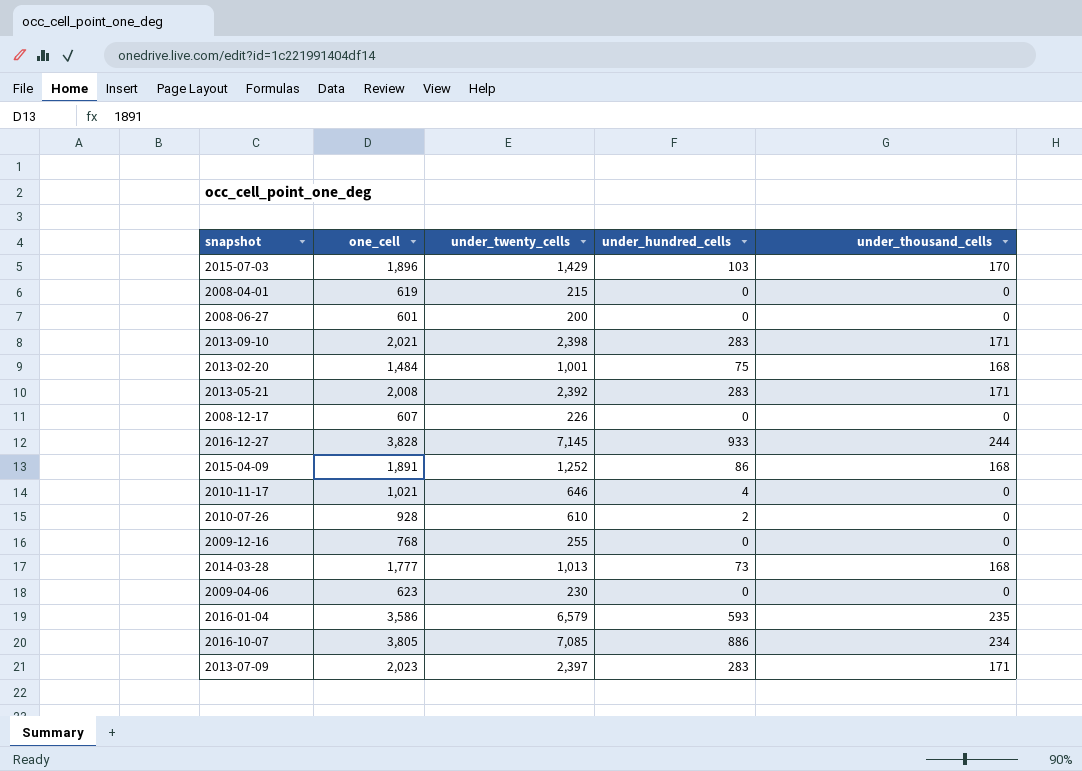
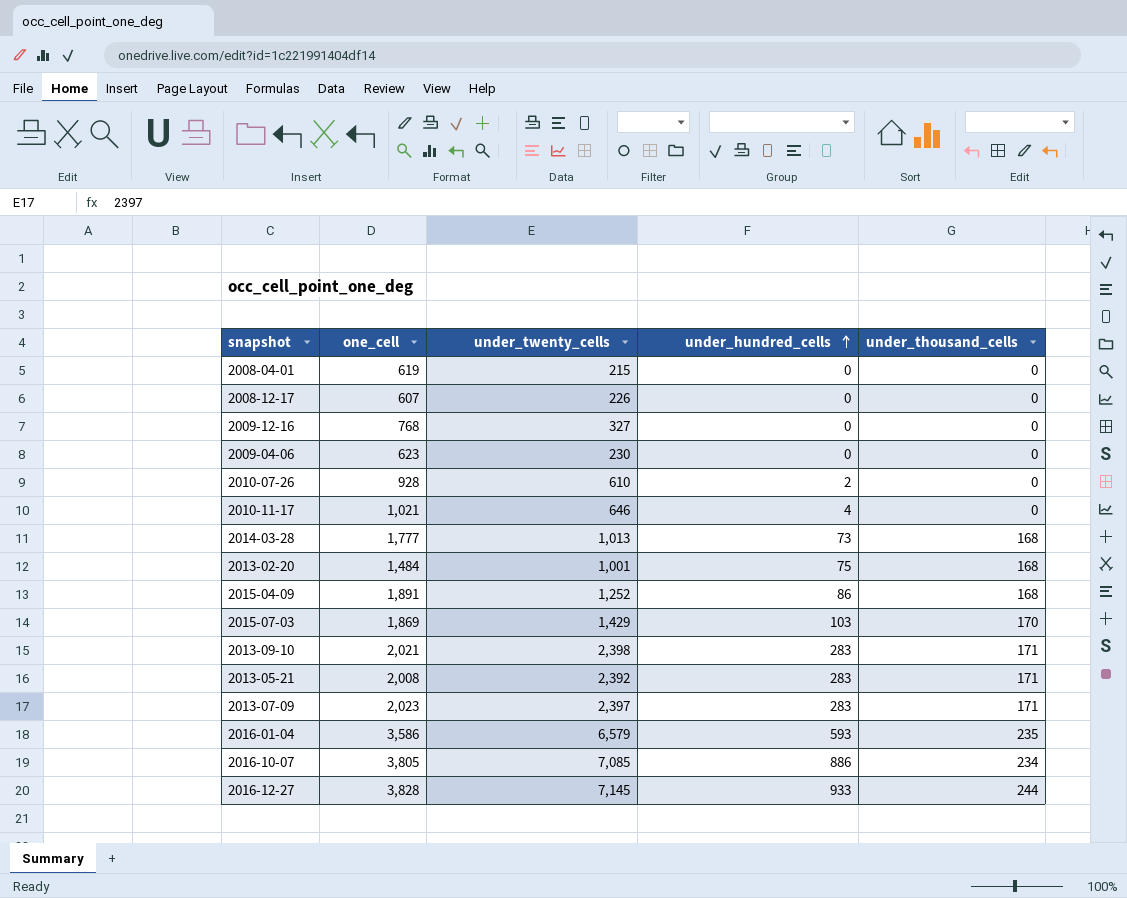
row order: none -> under_hundred_cells ascending
row 2008-06-27: 601 | 200 | 0 | 0 -> none
2009-12-16 | under_twenty_cells: 255 -> 327
2015-07-03 | one_cell: 1,896 -> 1,869

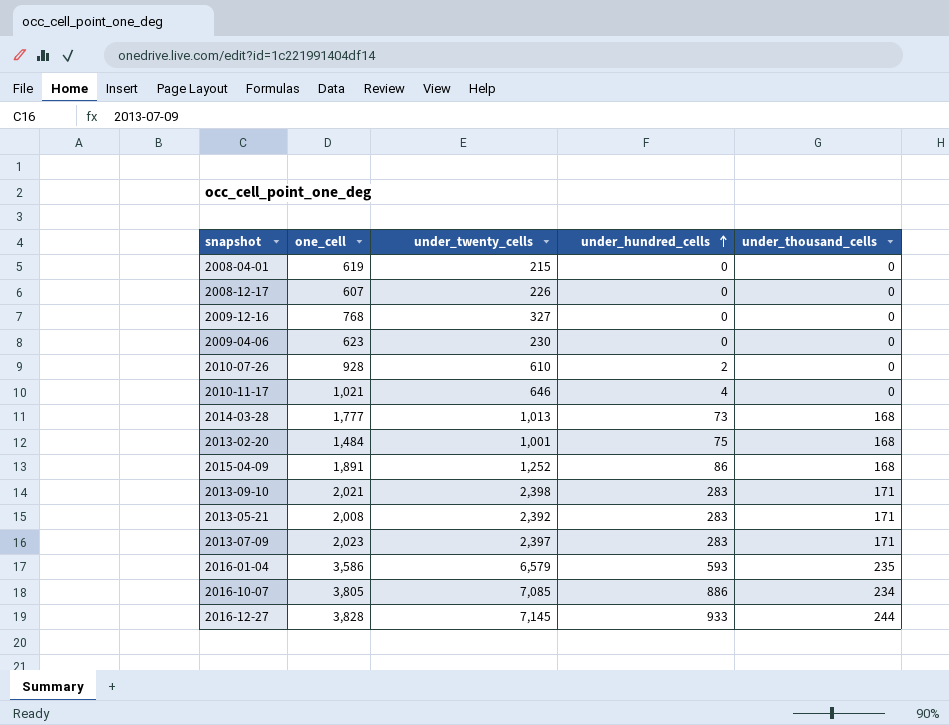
row 2015-07-03: 1,869 | 1,429 | 103 | 170 -> none

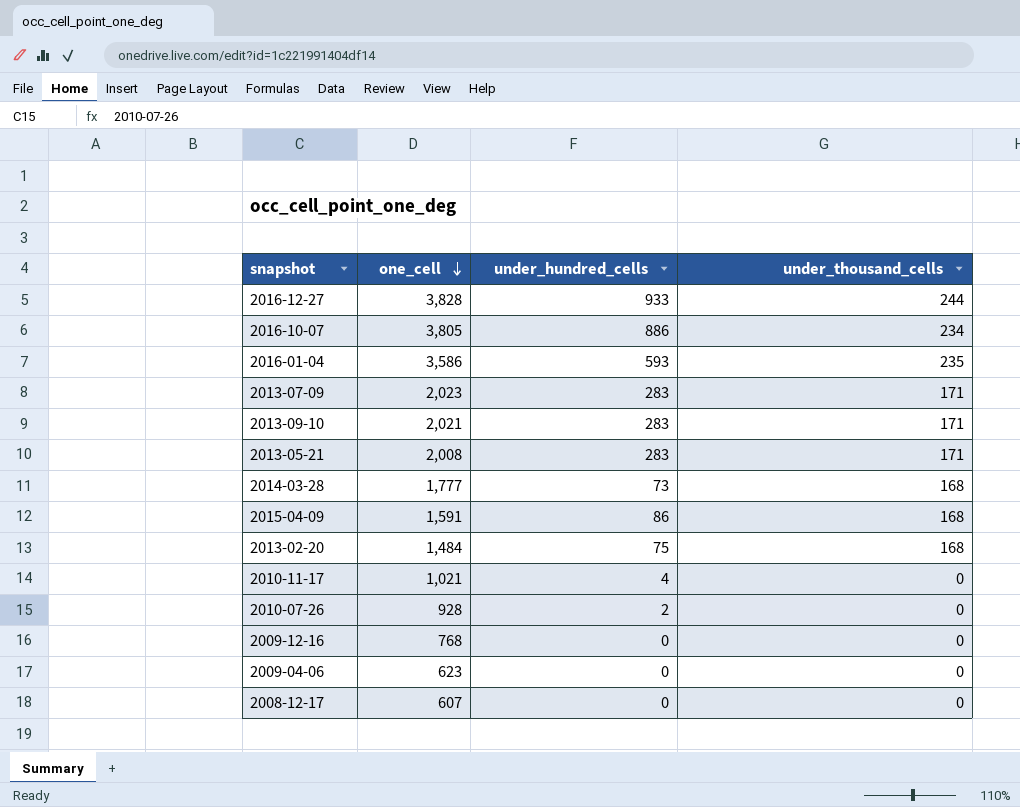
row order: under_hundred_cells ascending -> one_cell descending
column under_twenty_cells | position: 3 -> none
row 2008-04-01: 619 | 215 | 0 | 0 -> none
2015-04-09 | one_cell: 1,891 -> 1,591

